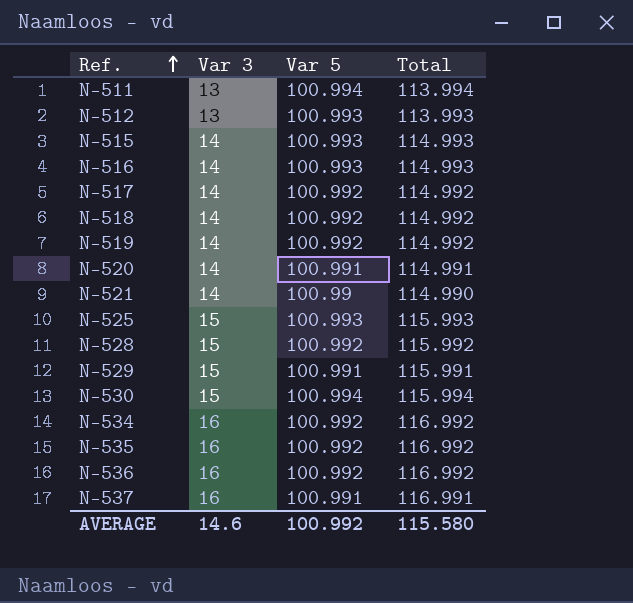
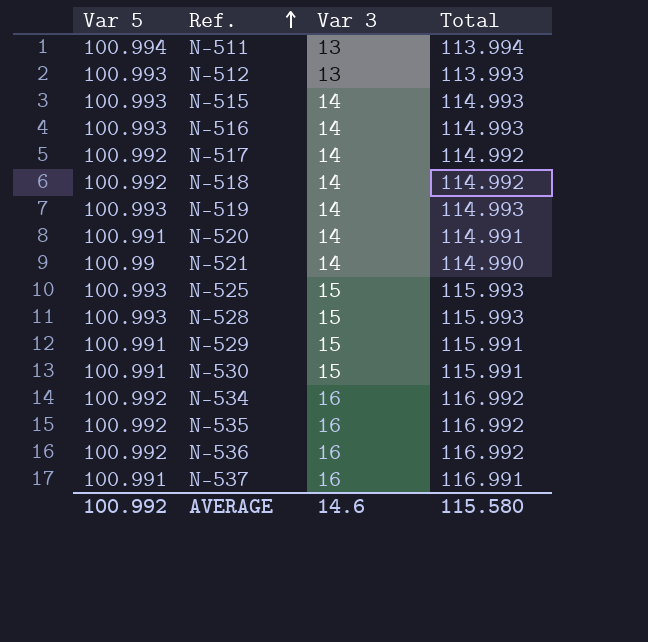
column Var 5 | position: 3 -> 1
N-519 | Var 5: 100.992 -> 100.993
N-519 | Total: 114.992 -> 114.993
N-528 | Var 5: 100.992 -> 100.993
N-528 | Total: 115.992 -> 115.993
N-530 | Var 5: 100.994 -> 100.991
N-530 | Total: 115.994 -> 115.991

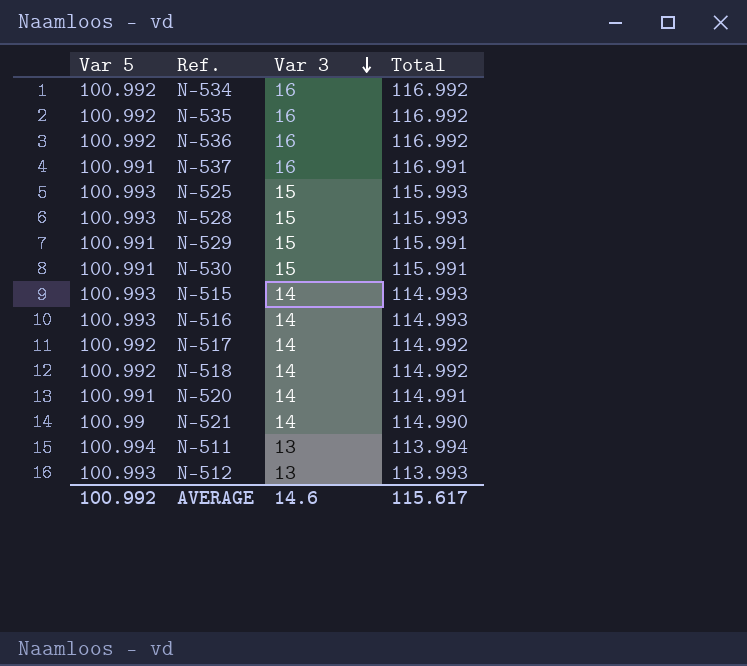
row order: Ref. ascending -> Var 3 descending
row N-519: 100.993 | 14 | 114.993 -> none
AVERAGE | Total: 115.580 -> 115.617

